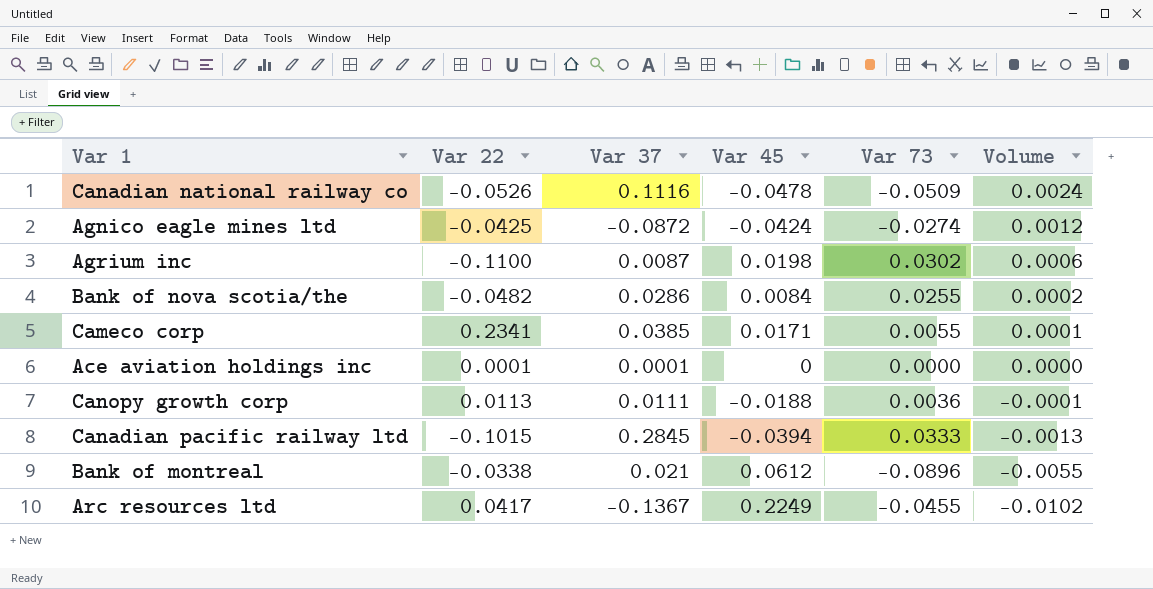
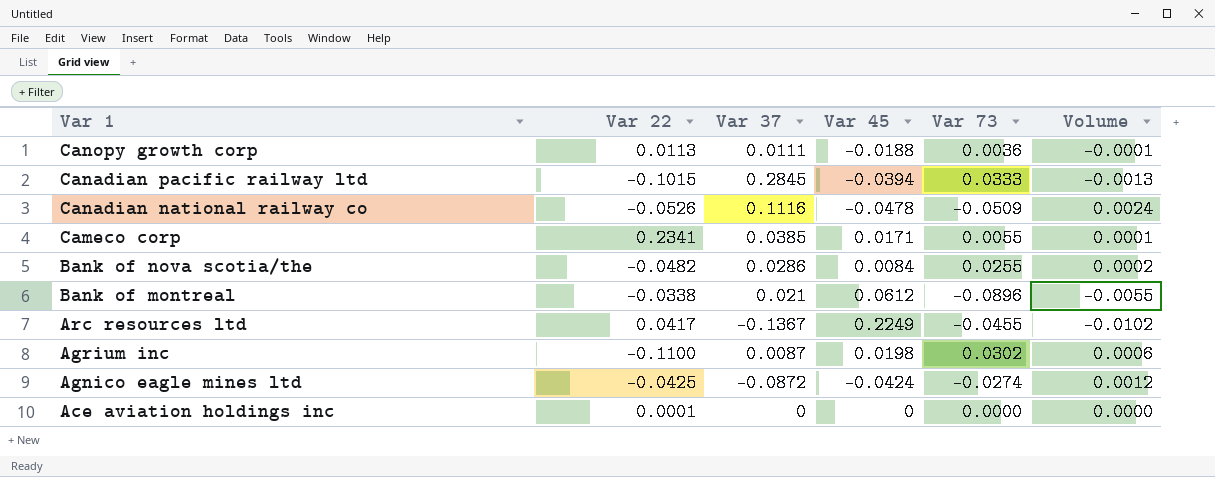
row order: Volume descending -> Var 1 descending
Ace aviation holdings inc | Var 37: 0.0001 -> 0

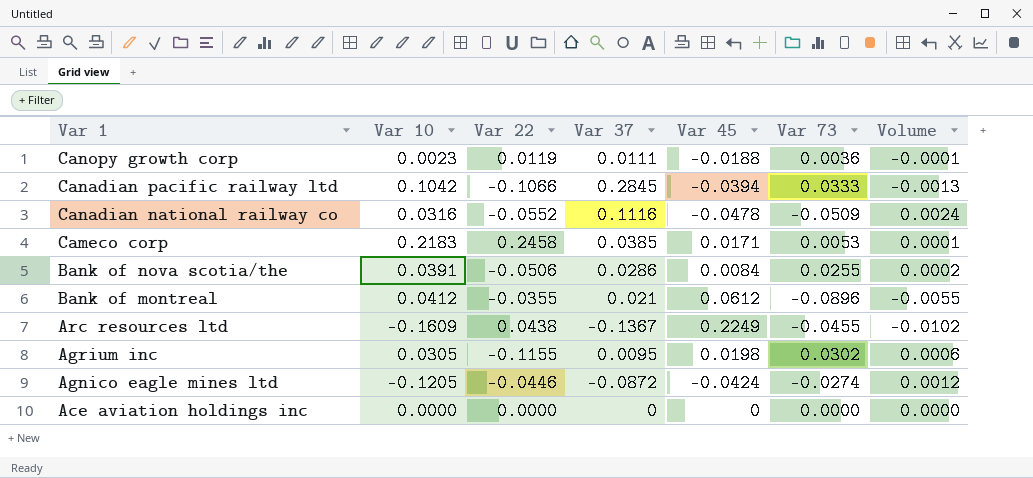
column Var 10 | position: none -> 2
Canopy growth corp | Var 22: 0.0113 -> 0.0119
Canadian pacific railway ltd | Var 22: -0.1015 -> -0.1066
Canadian national railway co | Var 22: -0.0526 -> -0.0552
Cameco corp | Var 22: 0.2341 -> 0.2458
Cameco corp | Var 73: 0.0055 -> 0.0053
Bank of nova scotia/the | Var 22: -0.0482 -> -0.0506
Bank of montreal | Var 22: -0.0338 -> -0.0355
Arc resources ltd | Var 22: 0.0417 -> 0.0438
Agrium inc | Var 22: -0.1100 -> -0.1155
Agrium inc | Var 37: 0.0087 -> 0.0095
Agnico eagle mines ltd | Var 22: -0.0425 -> -0.0446
Ace aviation holdings inc | Var 22: 0.0001 -> 0.0000

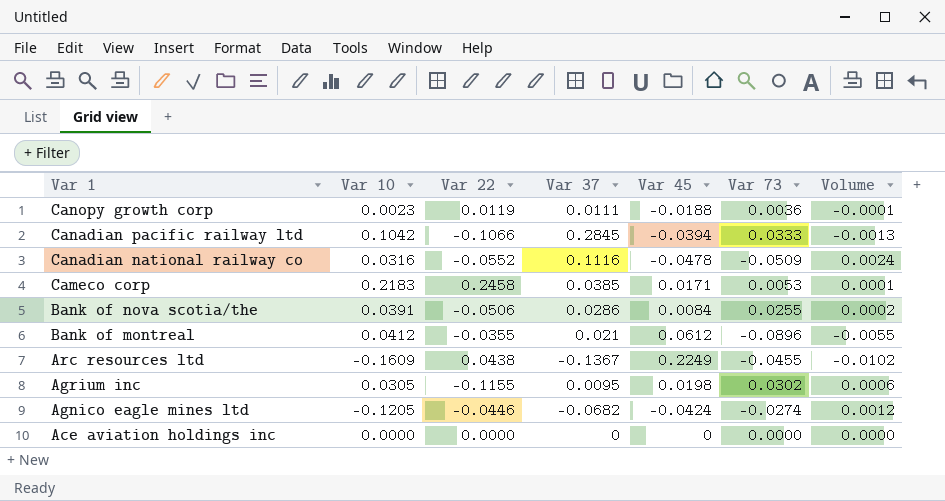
Agnico eagle mines ltd | Var 37: -0.0872 -> -0.0682

